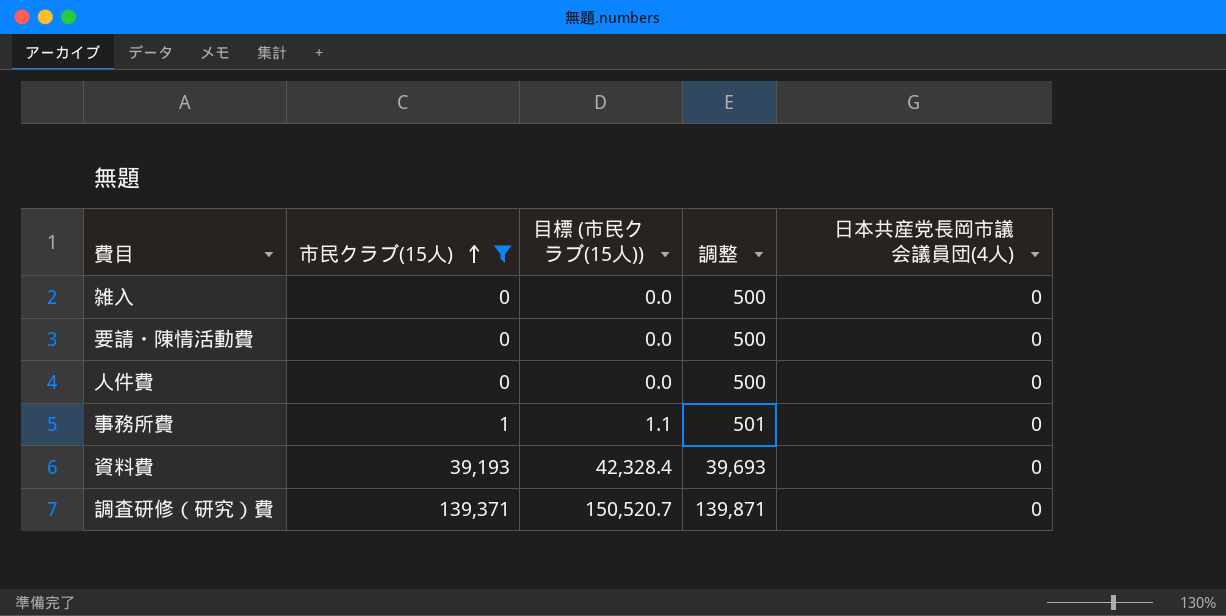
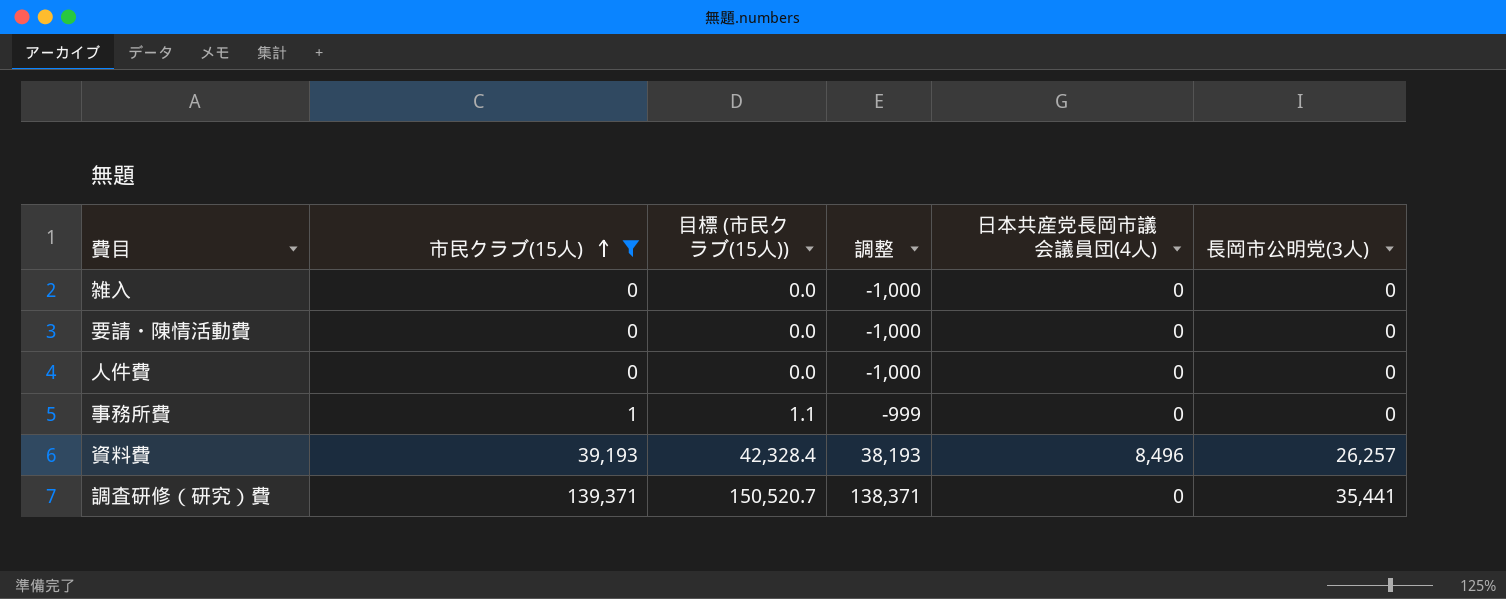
column 調整 | formula: [市民クラブ(15人)] + 500 -> [市民クラブ(15人)] - 1000
column 長岡市公明党(3人) | position: none -> 6
資料費 | 日本共産党長岡市議会議員団(4人): 0 -> 8,496

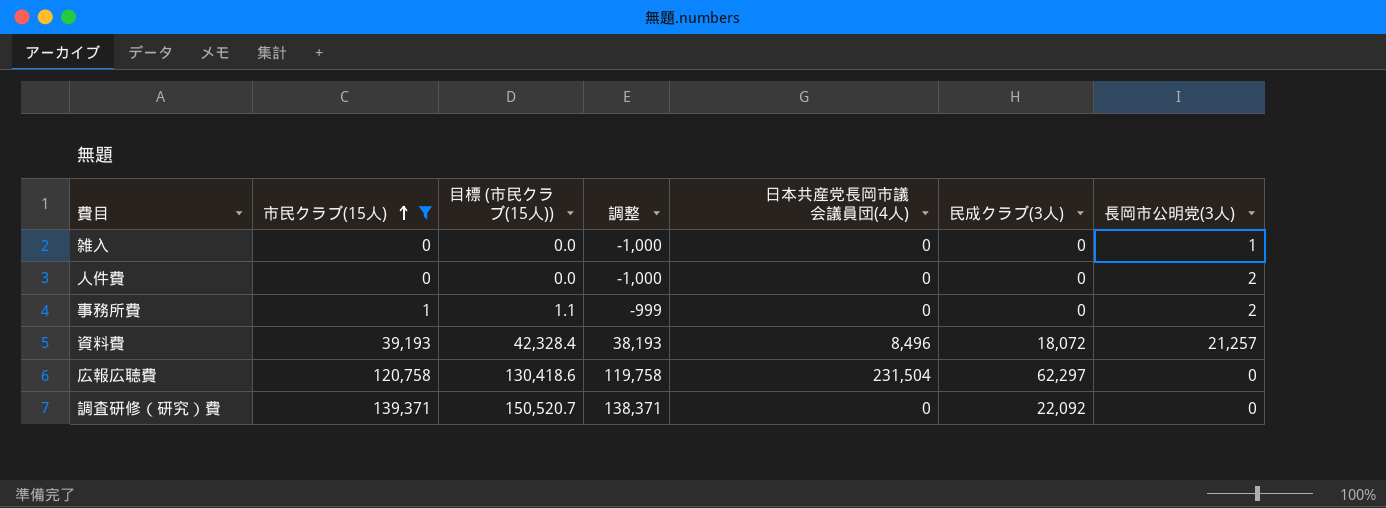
column 民成クラブ(3人) | position: none -> 6
row 要請・陳情活動費: 0 | 0.0 | -1,000 | 0 | 0 -> none
雑入 | 長岡市公明党(3人): 0 -> 1
人件費 | 長岡市公明党(3人): 0 -> 2
事務所費 | 長岡市公明党(3人): 0 -> 2
資料費 | 長岡市公明党(3人): 26,257 -> 21,257
row 広報広聴費: none -> 120,758 | 130,418.6 | 119,758 | 231,504 | 62,297 | 0
調査研修（研究）費 | 長岡市公明党(3人): 35,441 -> 0

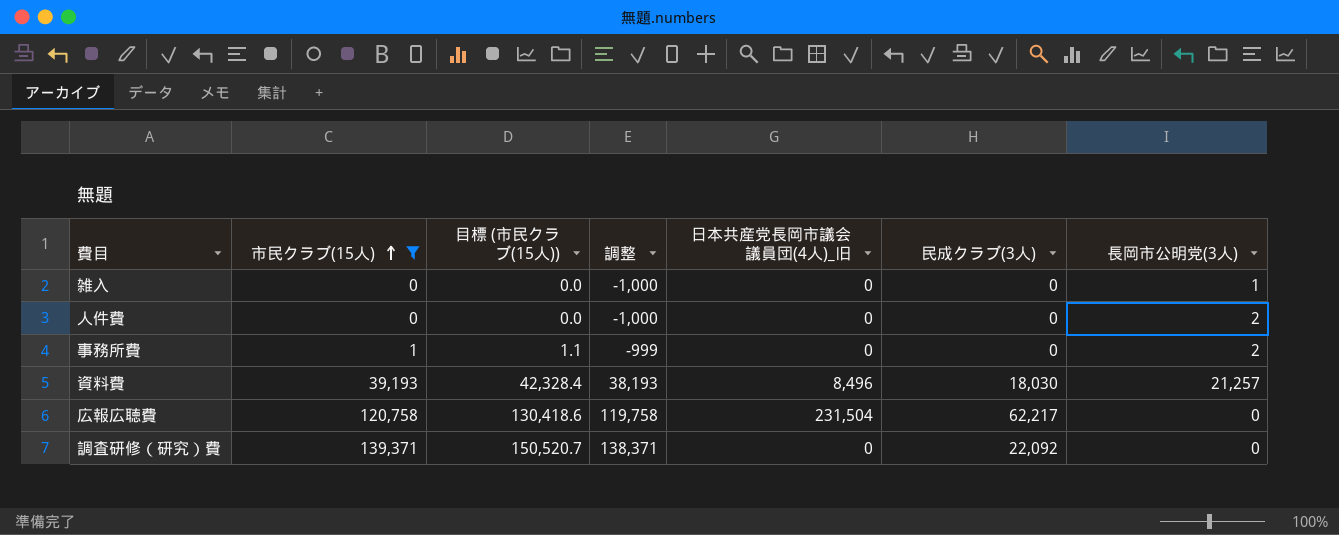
column name: 日本共産党長岡市議会議員団(4人) -> 日本共産党長岡市議会議員団(4人)_旧
資料費 | 民成クラブ(3人): 18,072 -> 18,030
広報広聴費 | 民成クラブ(3人): 62,297 -> 62,217

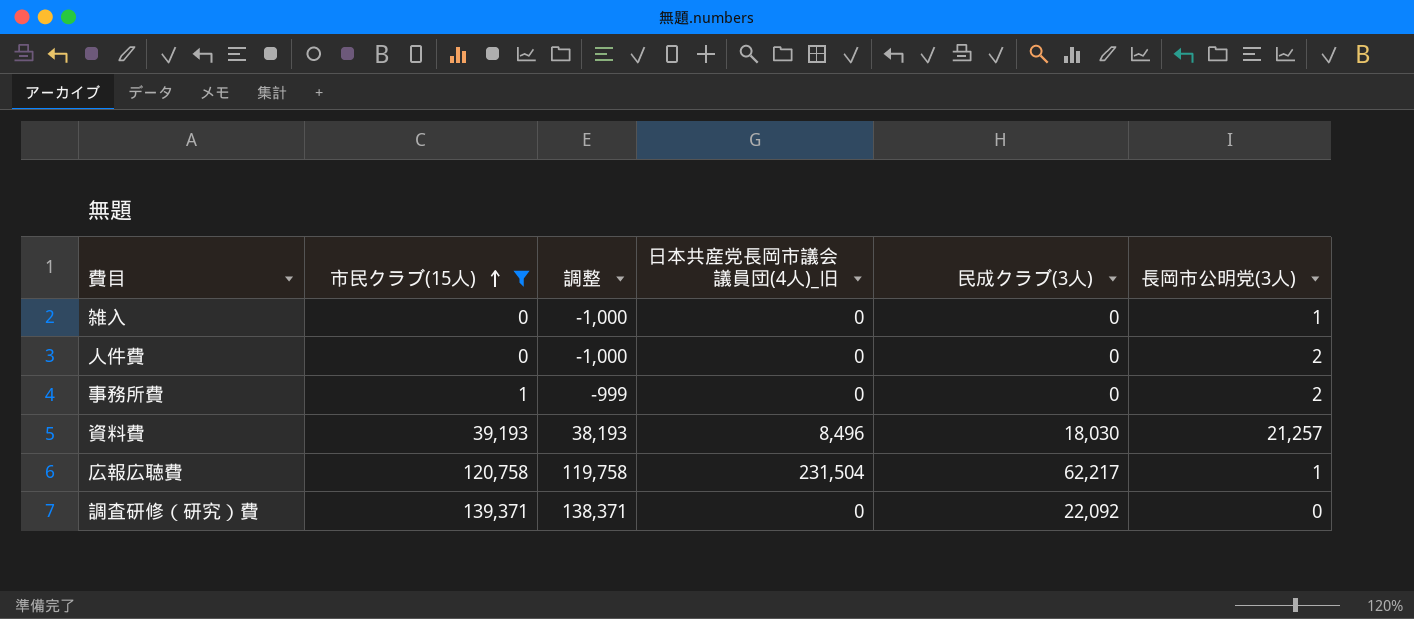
column 目標 (市民クラブ(15人)) | formula: [市民クラブ(15人)] * 1.08 -> none
広報広聴費 | 長岡市公明党(3人): 0 -> 1

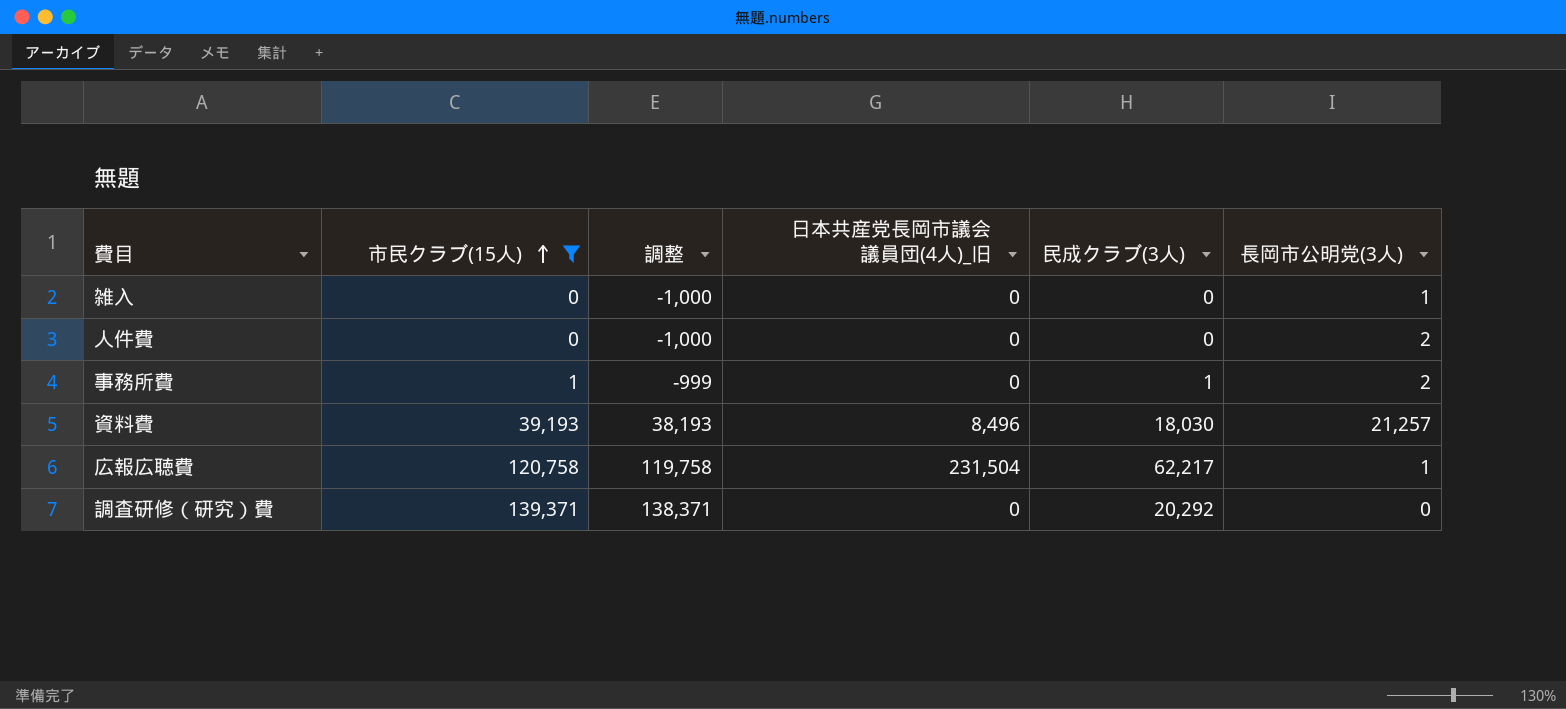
事務所費 | 民成クラブ(3人): 0 -> 1
調査研修（研究）費 | 民成クラブ(3人): 22,092 -> 20,292

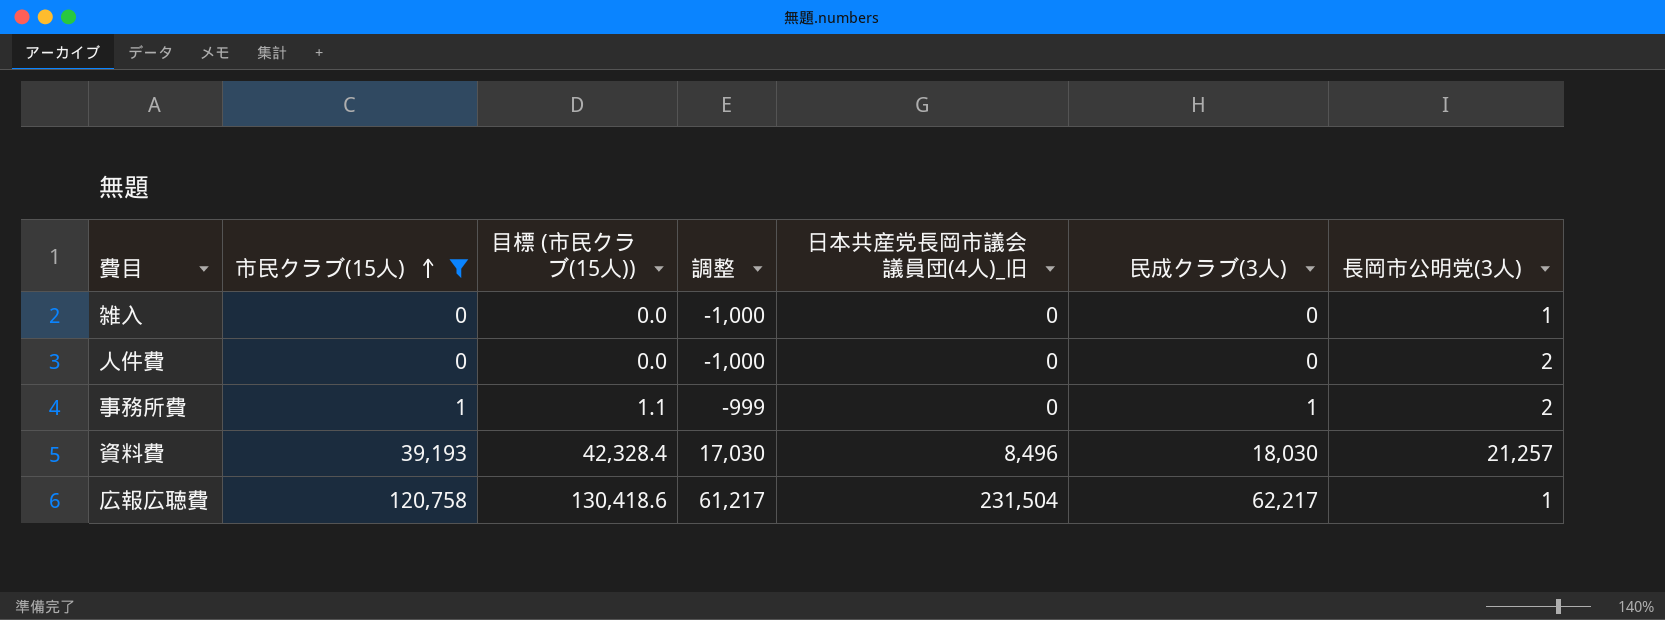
column 目標 (市民クラブ(15人)) | formula: none -> [市民クラブ(15人)] * 1.08
column 調整 | formula: [市民クラブ(15人)] - 1000 -> [民成クラブ(3人)] - 1000
row 調査研修（研究）費: 139,371 | 138,371 | 0 | 20,292 | 0 -> none

